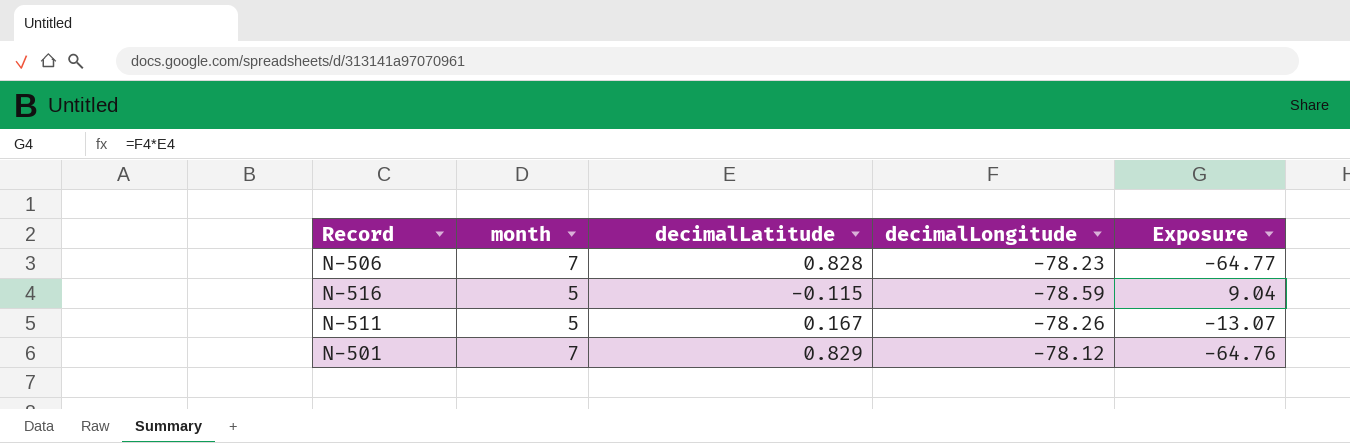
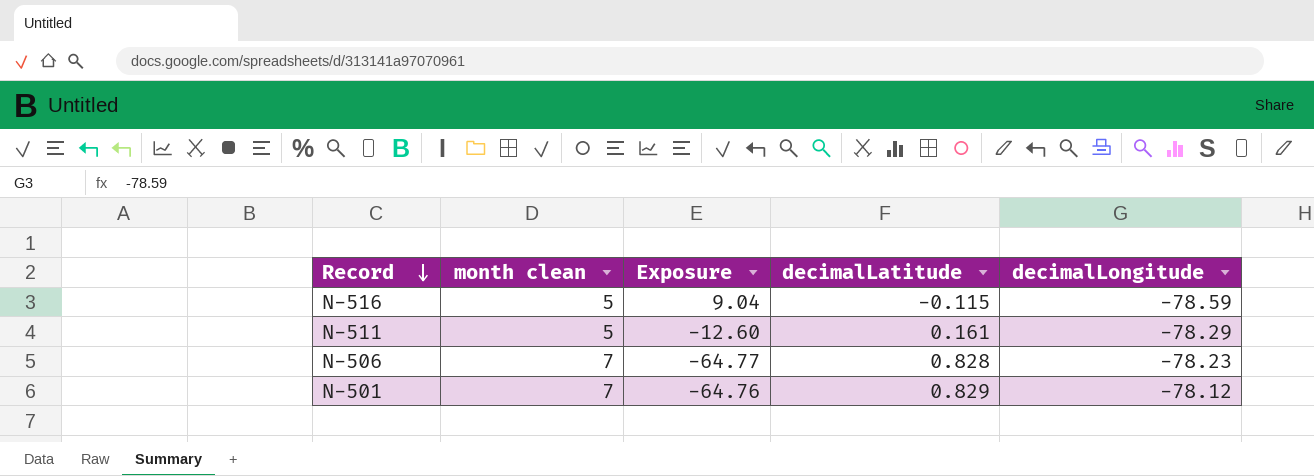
row order: none -> Record descending
column name: month -> month clean
column Exposure | position: 5 -> 3
N-511 | Exposure: -13.07 -> -12.60
N-511 | decimalLatitude: 0.167 -> 0.161
N-511 | decimalLongitude: -78.26 -> -78.29

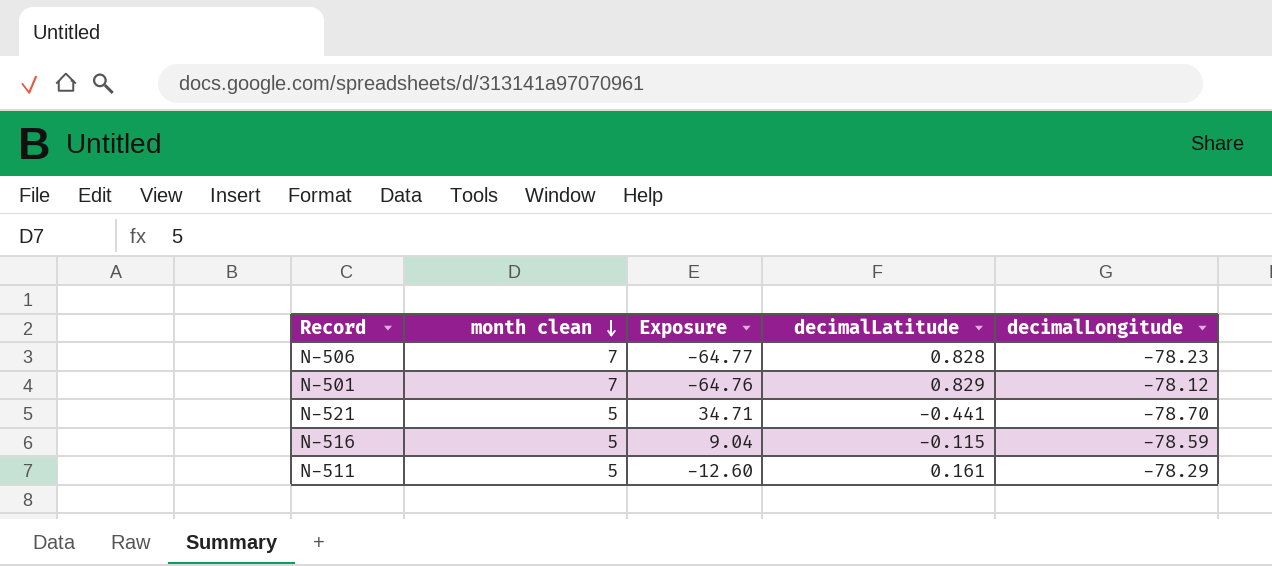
row order: Record descending -> month clean descending
row N-521: none -> 5 | 34.71 | -0.441 | -78.70

